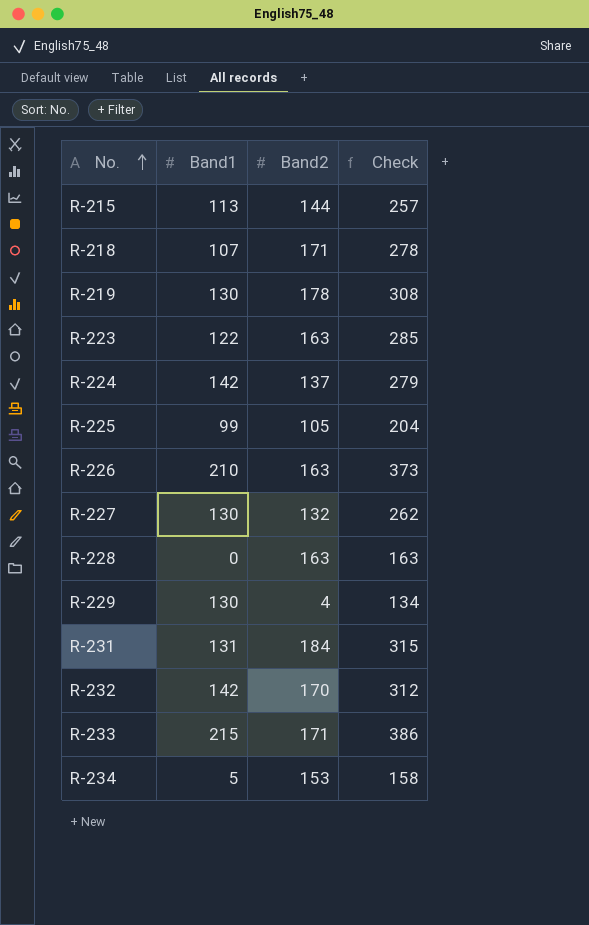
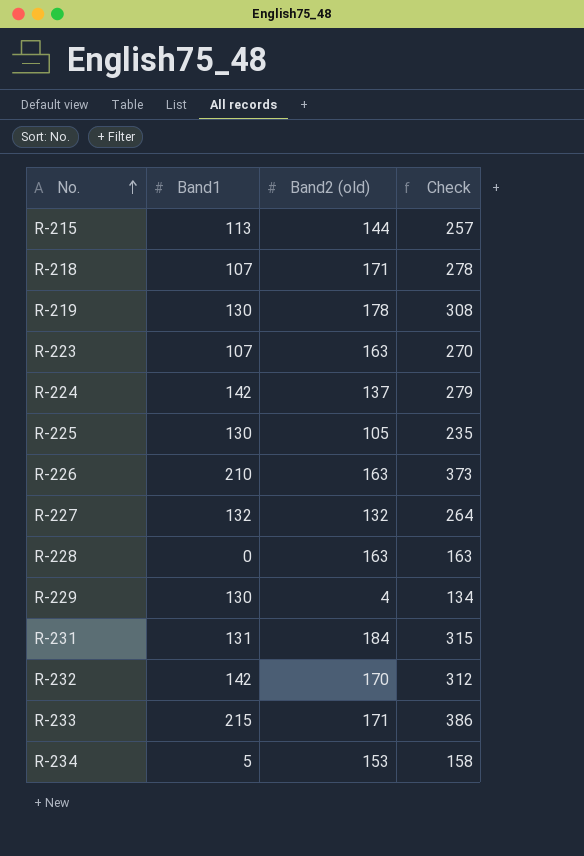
column name: Band2 -> Band2 (old)
R-223 | Band1: 122 -> 107
R-223 | Check: 285 -> 270
R-225 | Band1: 99 -> 130
R-225 | Check: 204 -> 235
R-227 | Band1: 130 -> 132
R-227 | Check: 262 -> 264

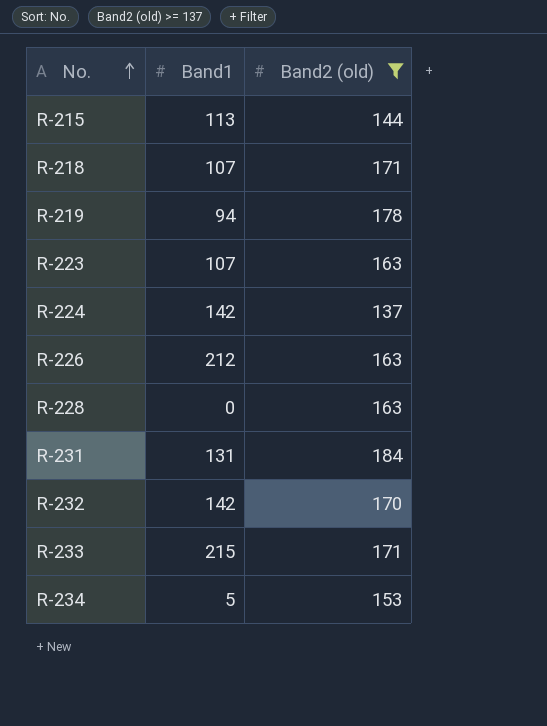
filter: none -> Band2 (old) >= 137
column Check | formula: [Band1] + [Band2 (old)] -> none
R-219 | Band1: 130 -> 94
R-226 | Band1: 210 -> 212

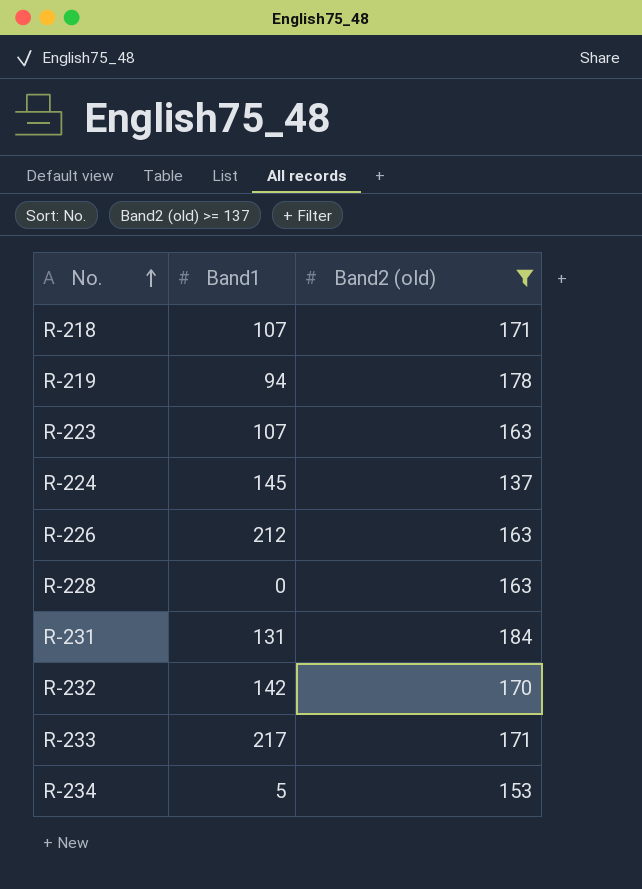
row R-215: 113 | 144 -> none
R-224 | Band1: 142 -> 145
R-233 | Band1: 215 -> 217

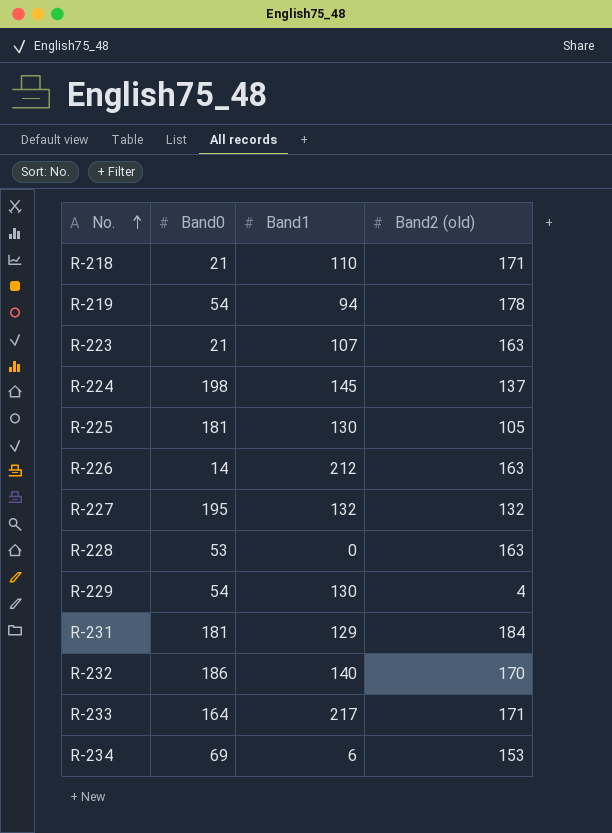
filter: Band2 (old) >= 137 -> none
column Band0 | position: none -> 2
R-218 | Band1: 107 -> 110
R-231 | Band1: 131 -> 129
R-232 | Band1: 142 -> 140
R-234 | Band1: 5 -> 6

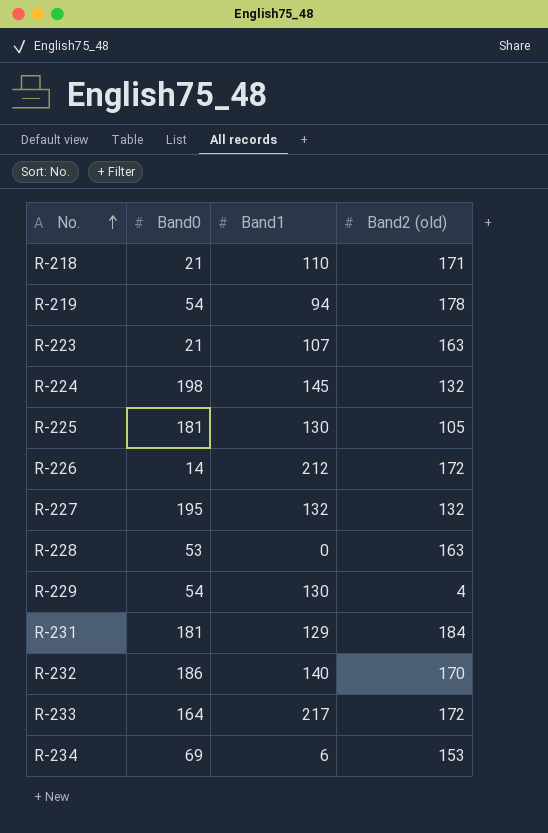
R-224 | Band2 (old): 137 -> 132
R-226 | Band2 (old): 163 -> 172
R-233 | Band2 (old): 171 -> 172

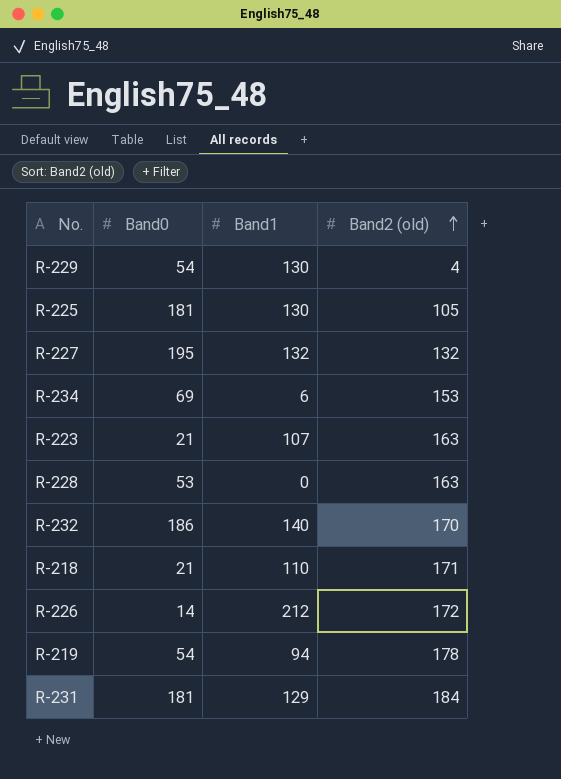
row order: No. ascending -> Band2 (old) ascending
row R-224: 198 | 145 | 132 -> none
row R-233: 164 | 217 | 172 -> none

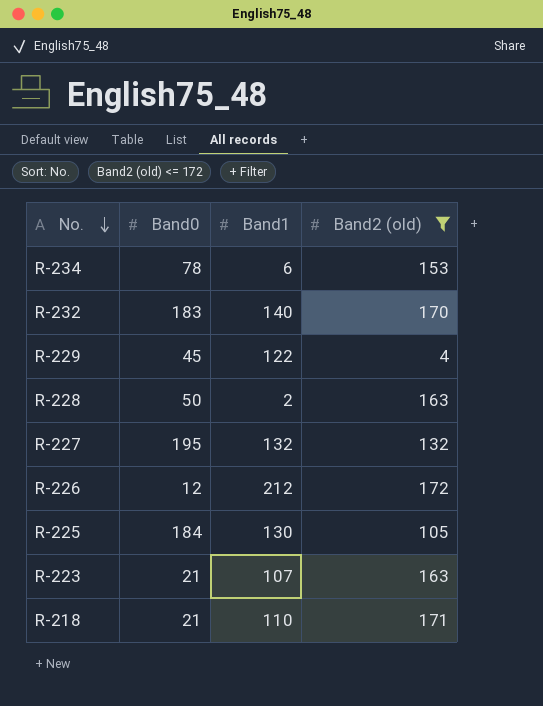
filter: none -> Band2 (old) <= 172
row order: Band2 (old) ascending -> No. descending
R-234 | Band0: 69 -> 78
R-232 | Band0: 186 -> 183
R-229 | Band0: 54 -> 45
R-229 | Band1: 130 -> 122
R-228 | Band0: 53 -> 50
R-228 | Band1: 0 -> 2
R-226 | Band0: 14 -> 12
R-225 | Band0: 181 -> 184

